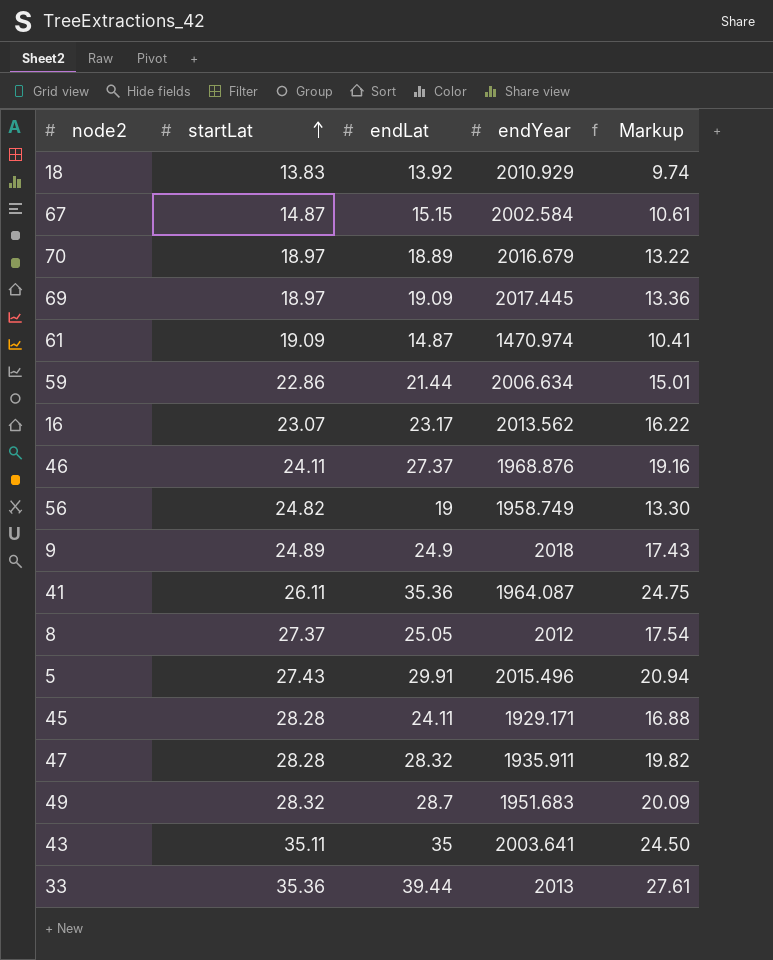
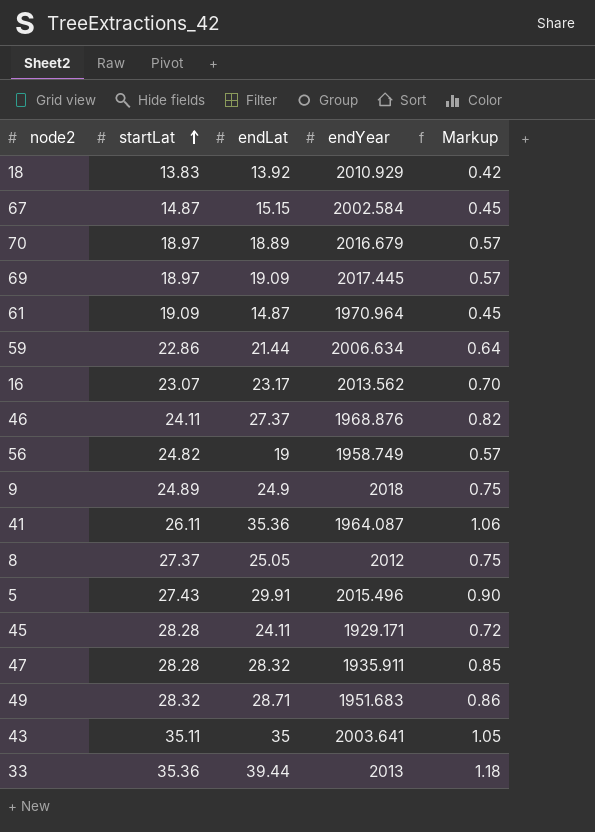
column Markup | formula: [endLat] * 0.7 -> [endLat] * 0.03
61 | endYear: 1470.974 -> 1970.964
49 | endLat: 28.7 -> 28.71

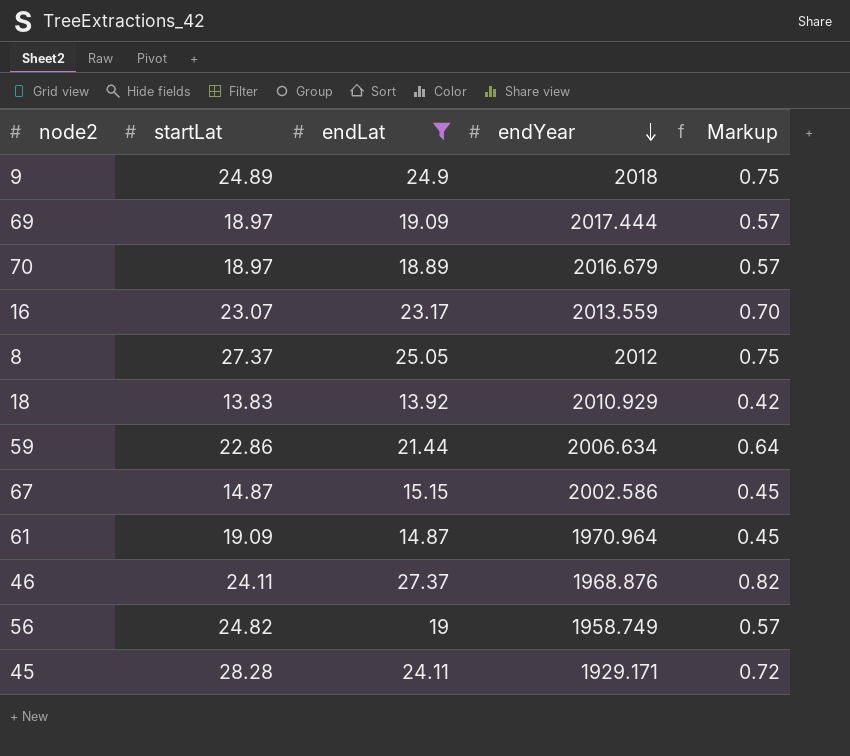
filter: none -> endLat <= 27.37
row order: startLat ascending -> endYear descending
69 | endYear: 2017.445 -> 2017.444
16 | endYear: 2013.562 -> 2013.559
67 | endYear: 2002.584 -> 2002.586

